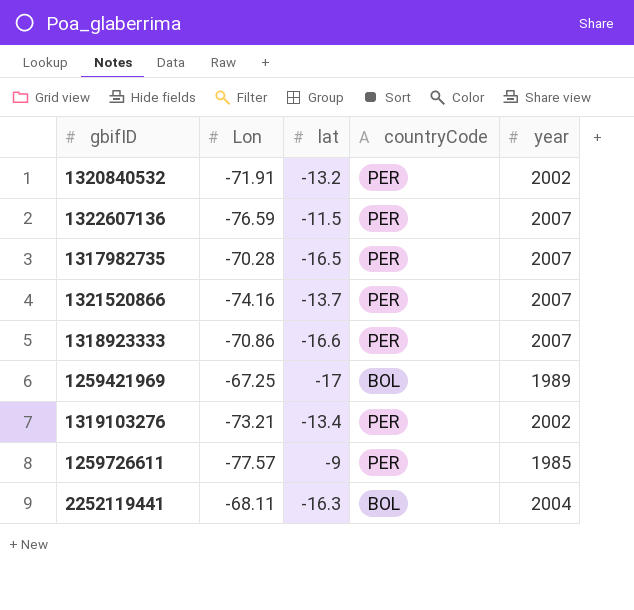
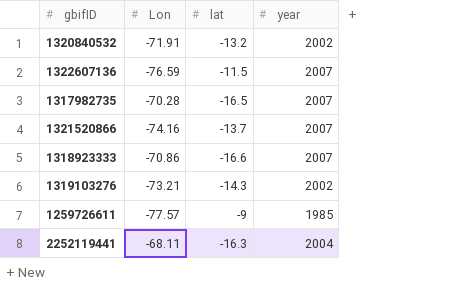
column countryCode | position: 4 -> none
row 1259421969: -67.25 | -17 | BOL | 1989 -> none
1319103276 | lat: -13.4 -> -14.3

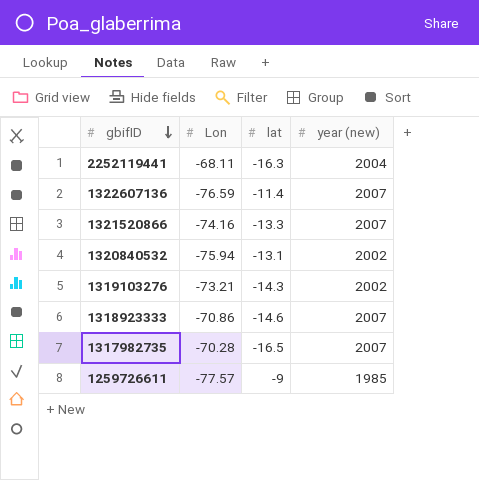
row order: none -> gbifID descending
column name: year -> year (new)
1322607136 | lat: -11.5 -> -11.4
1321520866 | lat: -13.7 -> -13.3
1320840532 | Lon: -71.91 -> -75.94
1320840532 | lat: -13.2 -> -13.1
1318923333 | lat: -16.6 -> -14.6

